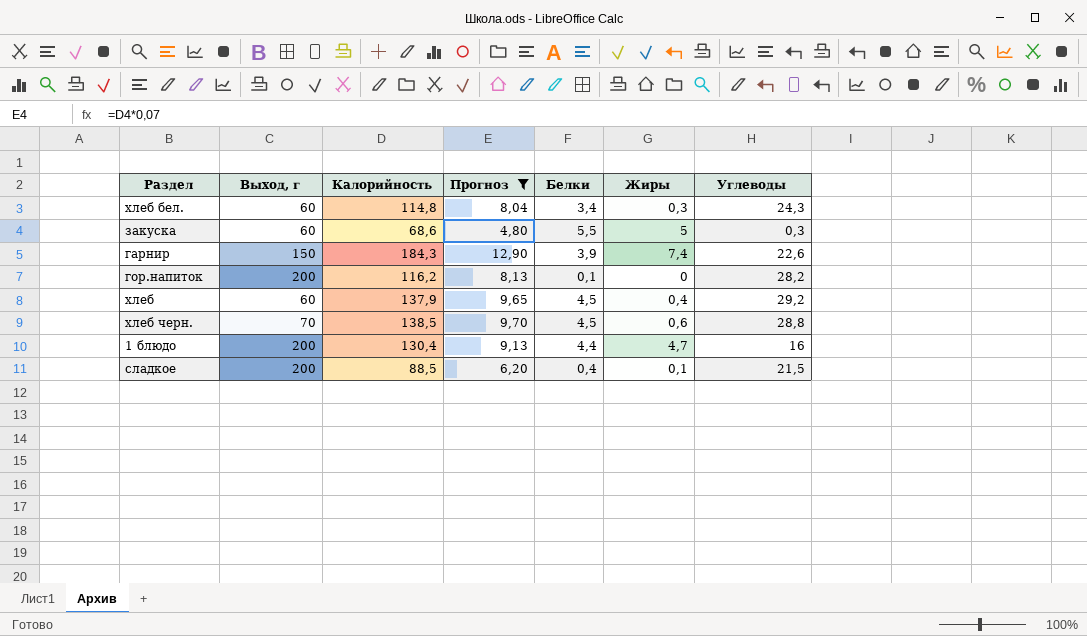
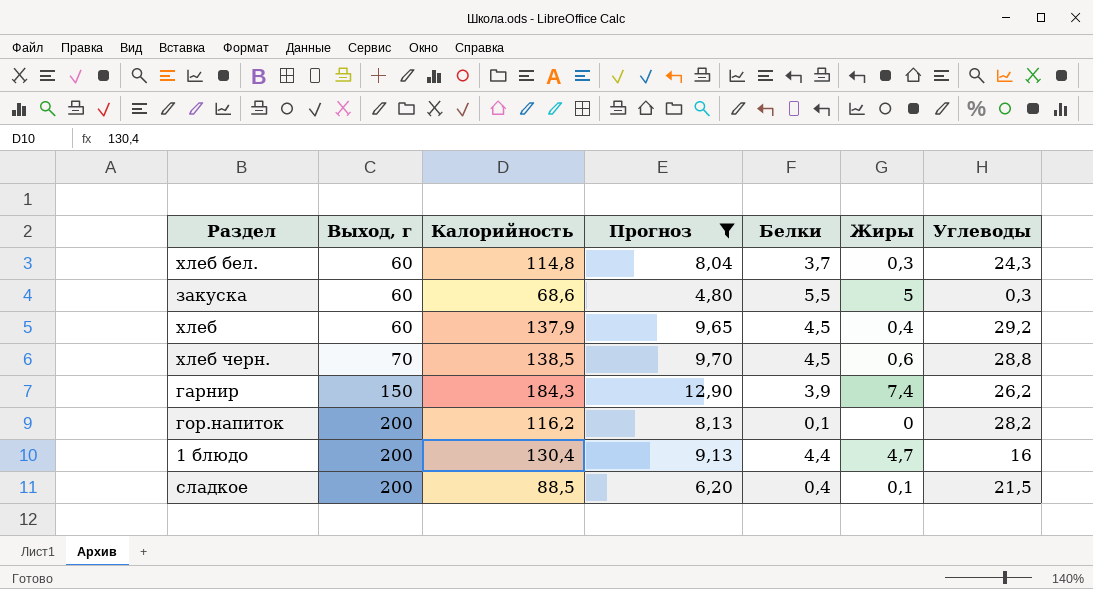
row order: none -> Выход, г ascending
хлеб бел. | Белки: 3,4 -> 3,7
гарнир | Углеводы: 22,6 -> 26,2

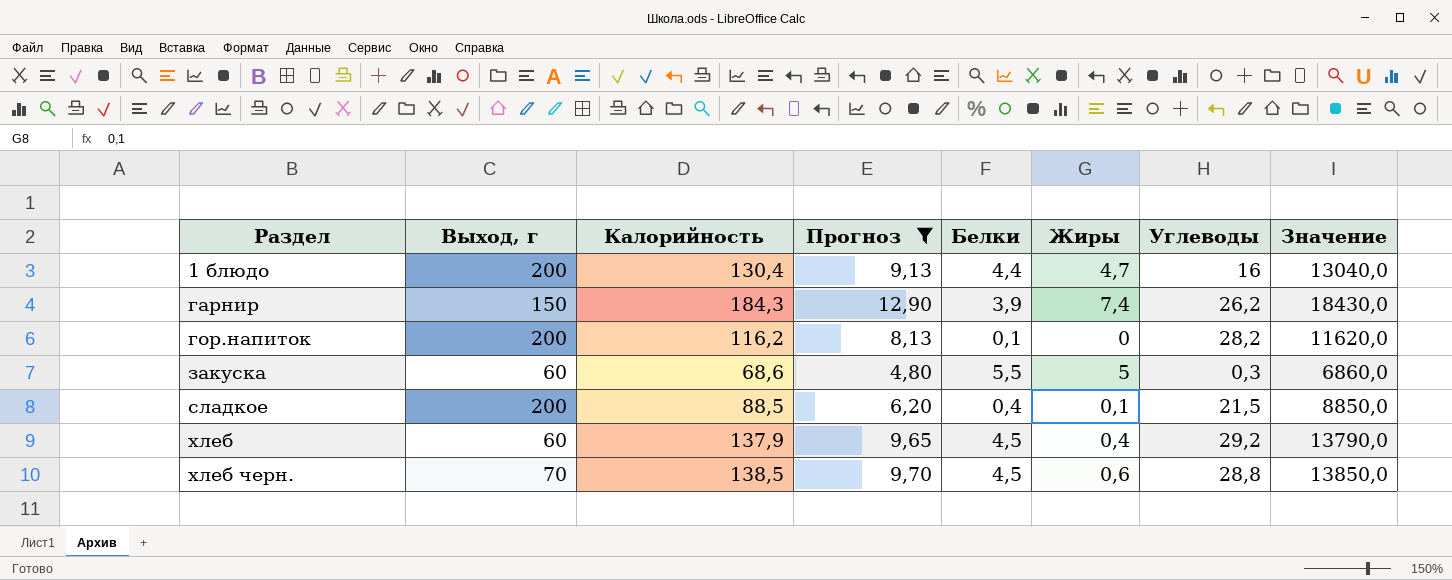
row order: Выход, г ascending -> Раздел ascending
column Значение | formula: none -> [Калорийность] * 100
row хлеб бел.: 60 | 114,8 | 8,04 | 3,7 | 0,3 | 24,3 -> none

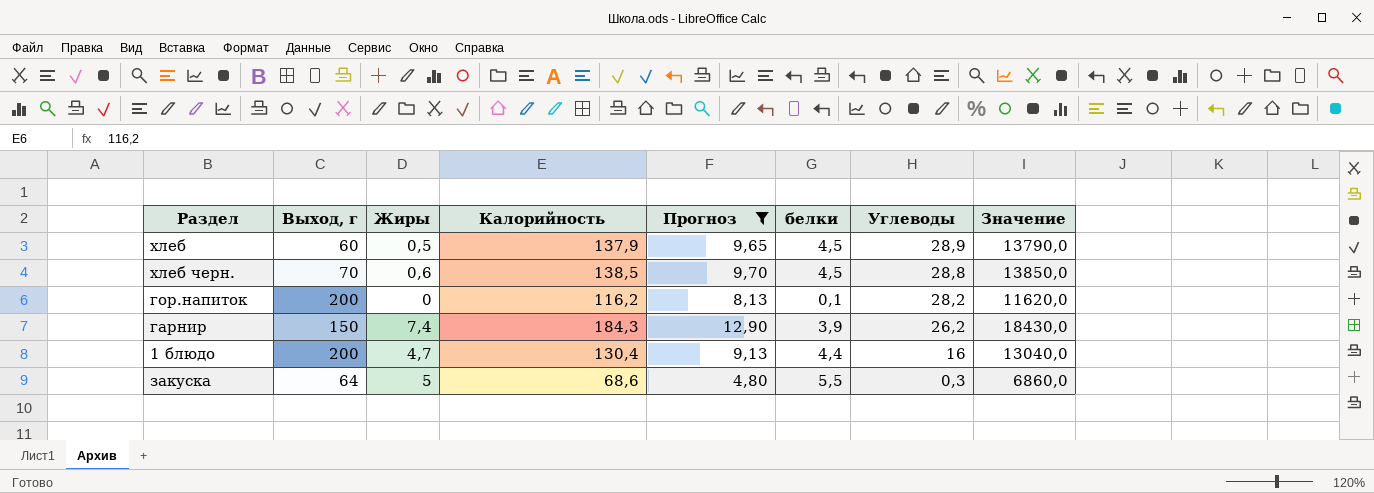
row order: Раздел ascending -> Углеводы descending
column Жиры | position: 6 -> 3
column name: Белки -> белки
row сладкое: 200 | 88,5 | 6,20 | 0,4 | 0,1 | 21,5 | 8850,0 -> none
хлеб | Жиры: 0,4 -> 0,5
хлеб | Углеводы: 29,2 -> 28,9
закуска | Выход, г: 60 -> 64

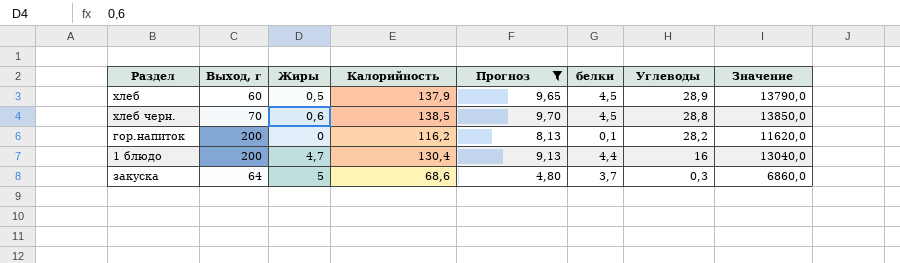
row гарнир: 150 | 7,4 | 184,3 | 12,90 | 3,9 | 26,2 | 18430,0 -> none
закуска | белки: 5,5 -> 3,7

